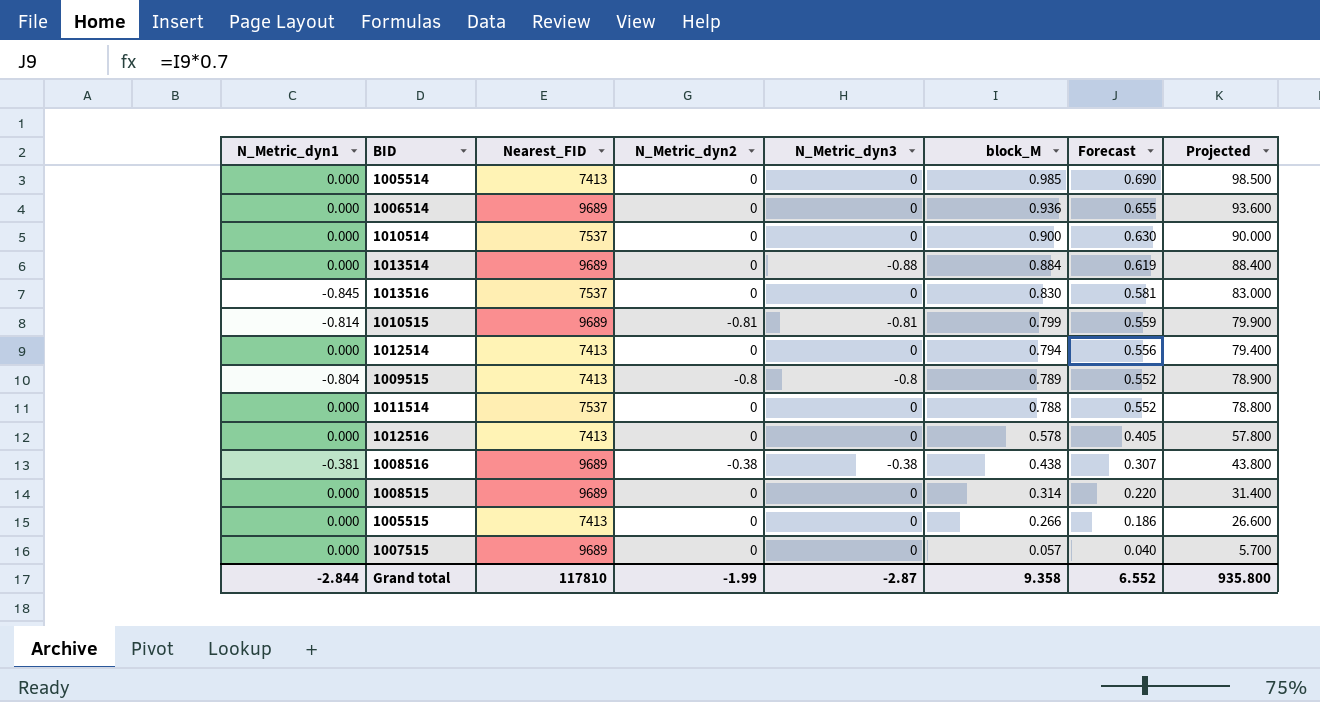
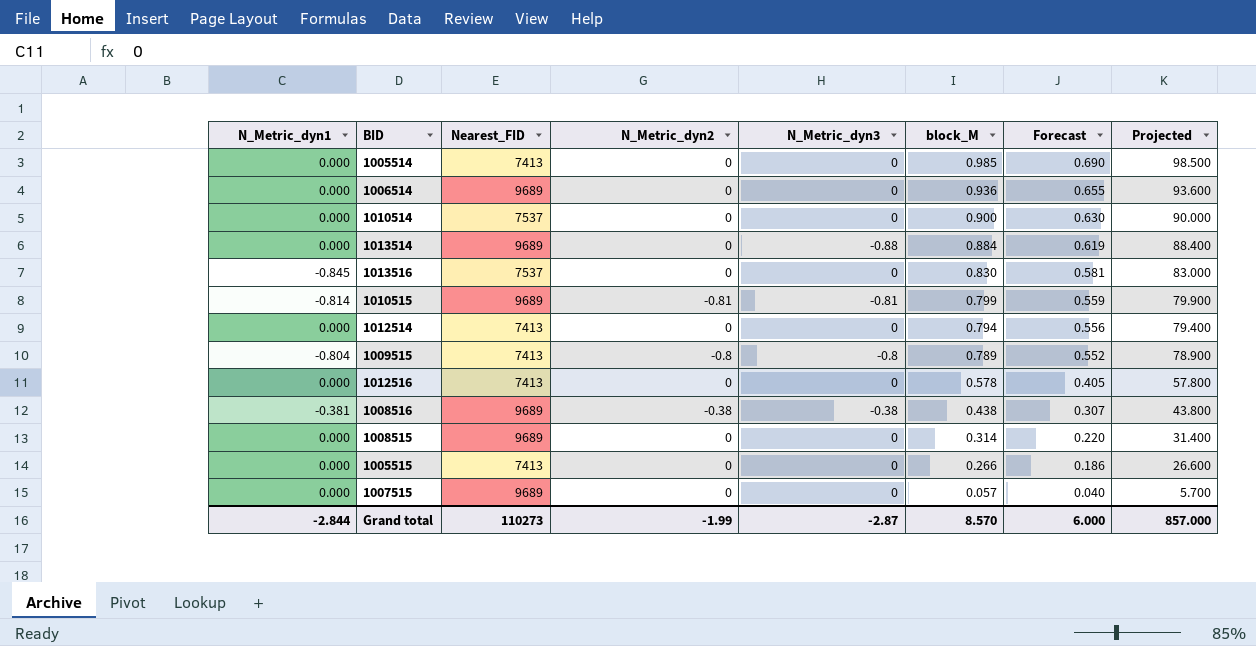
row 1011514: 0.000 | 7537 | 0 | 0 | 0.788 | 0.552 | 78.800 -> none
Grand total | Nearest_FID: 117810 -> 110273
Grand total | block_M: 9.358 -> 8.570
Grand total | Forecast: 6.552 -> 6.000
Grand total | Projected: 935.800 -> 857.000

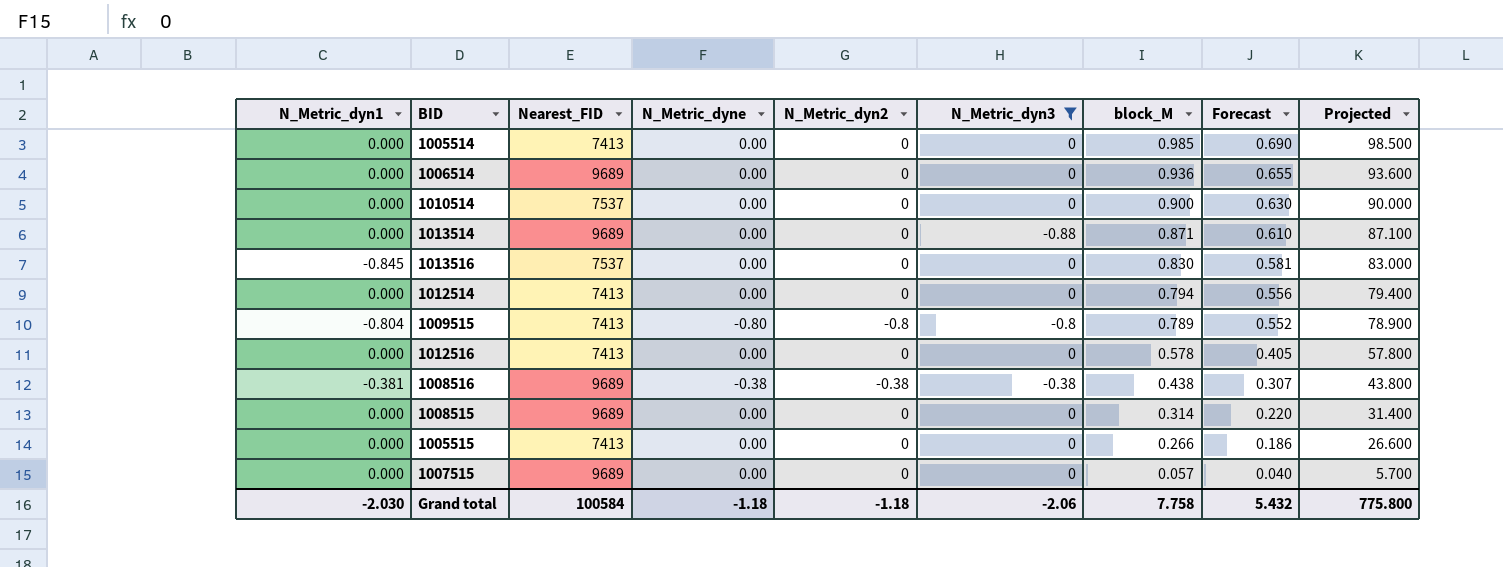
filter: none -> N_Metric_dyn3 != -0.81
column N_Metric_dyne | position: none -> 4
1013514 | block_M: 0.884 -> 0.871
1013514 | Forecast: 0.619 -> 0.610
1013514 | Projected: 88.400 -> 87.100
Grand total | N_Metric_dyn1: -2.844 -> -2.030
Grand total | Nearest_FID: 110273 -> 100584
Grand total | N_Metric_dyn2: -1.99 -> -1.18
Grand total | N_Metric_dyn3: -2.87 -> -2.06
Grand total | block_M: 8.570 -> 7.758
Grand total | Forecast: 6.000 -> 5.432
Grand total | Projected: 857.000 -> 775.800

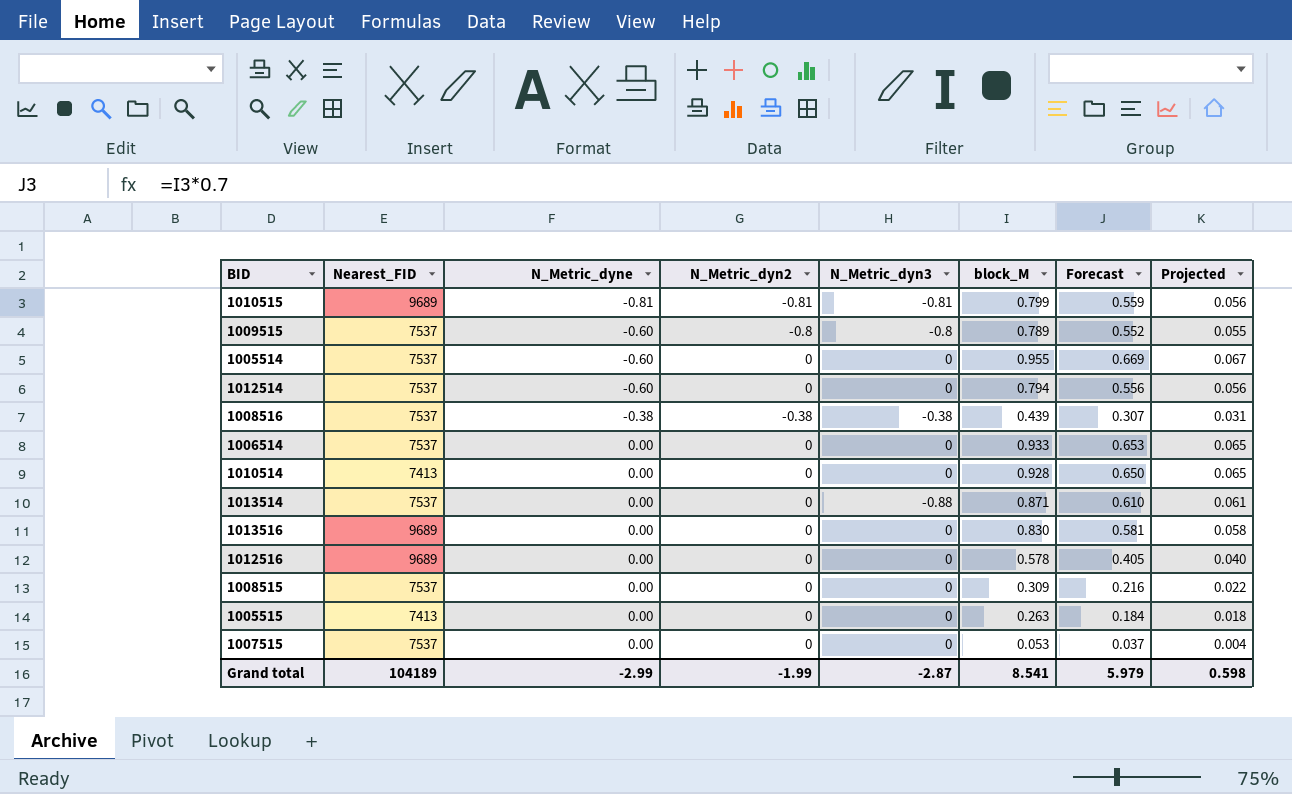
filter: N_Metric_dyn3 != -0.81 -> none
row order: block_M descending -> N_Metric_dyne ascending
column N_Metric_dyn1 | position: 1 -> none
column Projected | formula: [block_M] * 100 -> [block_M] * 0.07
1009515 | Nearest_FID: 7413 -> 7537
1009515 | N_Metric_dyne: -0.80 -> -0.60
1005514 | Nearest_FID: 7413 -> 7537
1005514 | N_Metric_dyne: 0.00 -> -0.60
1005514 | block_M: 0.985 -> 0.955
1005514 | Forecast: 0.690 -> 0.669
1012514 | Nearest_FID: 7413 -> 7537
1012514 | N_Metric_dyne: 0.00 -> -0.60
1008516 | Nearest_FID: 9689 -> 7537
1008516 | block_M: 0.438 -> 0.439
1006514 | Nearest_FID: 9689 -> 7537
1006514 | block_M: 0.936 -> 0.933
1006514 | Forecast: 0.655 -> 0.653
1010514 | Nearest_FID: 7537 -> 7413
1010514 | block_M: 0.900 -> 0.928
1010514 | Forecast: 0.630 -> 0.650
1013514 | Nearest_FID: 9689 -> 7537
1013516 | Nearest_FID: 7537 -> 9689
1012516 | Nearest_FID: 7413 -> 9689
1008515 | Nearest_FID: 9689 -> 7537
1008515 | block_M: 0.314 -> 0.309
1008515 | Forecast: 0.220 -> 0.216
1005515 | block_M: 0.266 -> 0.263
1005515 | Forecast: 0.186 -> 0.184
1007515 | Nearest_FID: 9689 -> 7537
1007515 | block_M: 0.057 -> 0.053
1007515 | Forecast: 0.040 -> 0.037
Grand total | Nearest_FID: 100584 -> 104189
Grand total | N_Metric_dyne: -1.18 -> -2.99
Grand total | N_Metric_dyn2: -1.18 -> -1.99
Grand total | N_Metric_dyn3: -2.06 -> -2.87
Grand total | block_M: 7.758 -> 8.541
Grand total | Forecast: 5.432 -> 5.979
Grand total | Projected: 775.800 -> 0.598

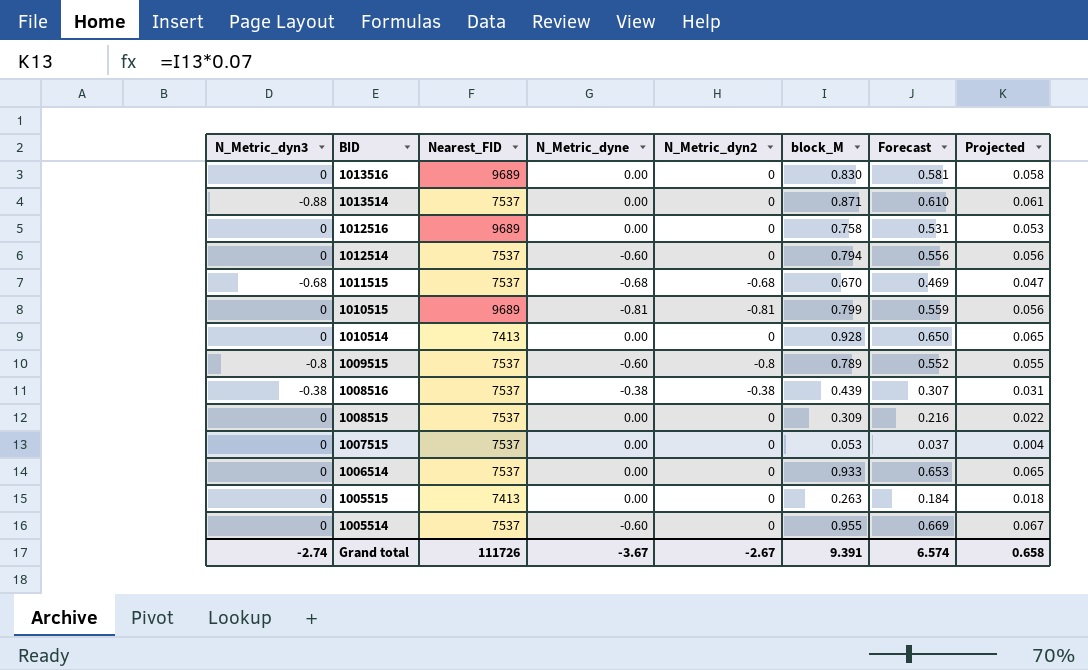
row order: N_Metric_dyne ascending -> BID descending
column N_Metric_dyn3 | position: 5 -> 1
1012516 | block_M: 0.578 -> 0.758
1012516 | Forecast: 0.405 -> 0.531
1012516 | Projected: 0.040 -> 0.053
row 1011515: none -> -0.68 | 7537 | -0.68 | -0.68 | 0.670 | 0.469 | 0.047
1010515 | N_Metric_dyn3: -0.81 -> 0
Grand total | N_Metric_dyn3: -2.87 -> -2.74
Grand total | Nearest_FID: 104189 -> 111726
Grand total | N_Metric_dyne: -2.99 -> -3.67
Grand total | N_Metric_dyn2: -1.99 -> -2.67
Grand total | block_M: 8.541 -> 9.391
Grand total | Forecast: 5.979 -> 6.574
Grand total | Projected: 0.598 -> 0.658

